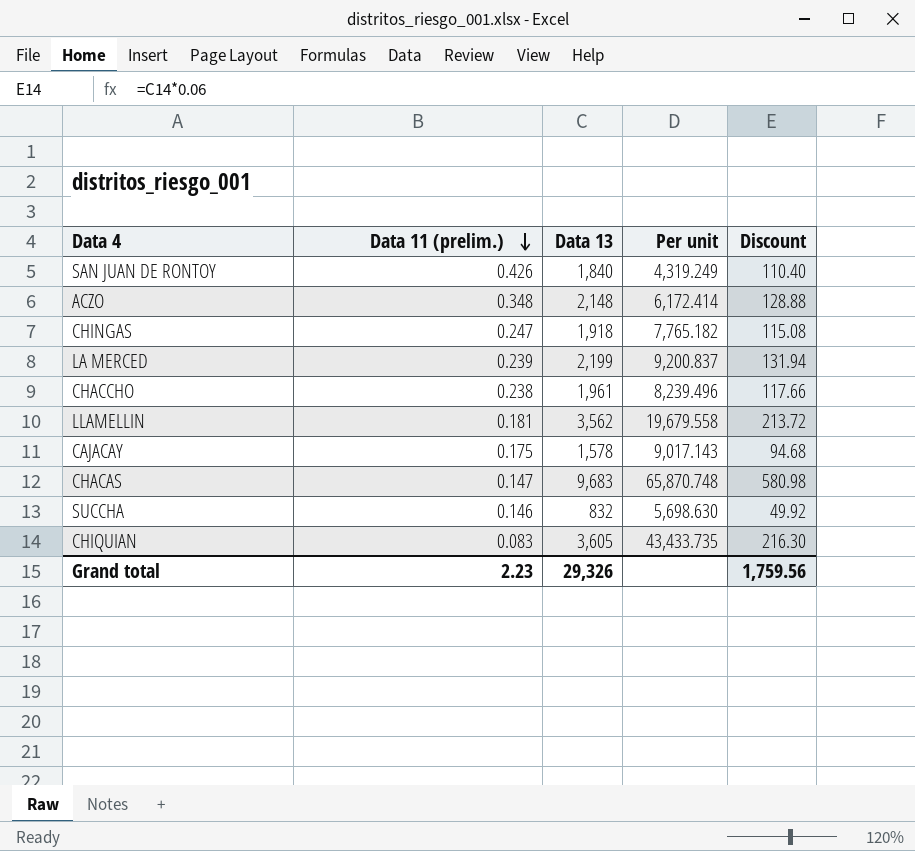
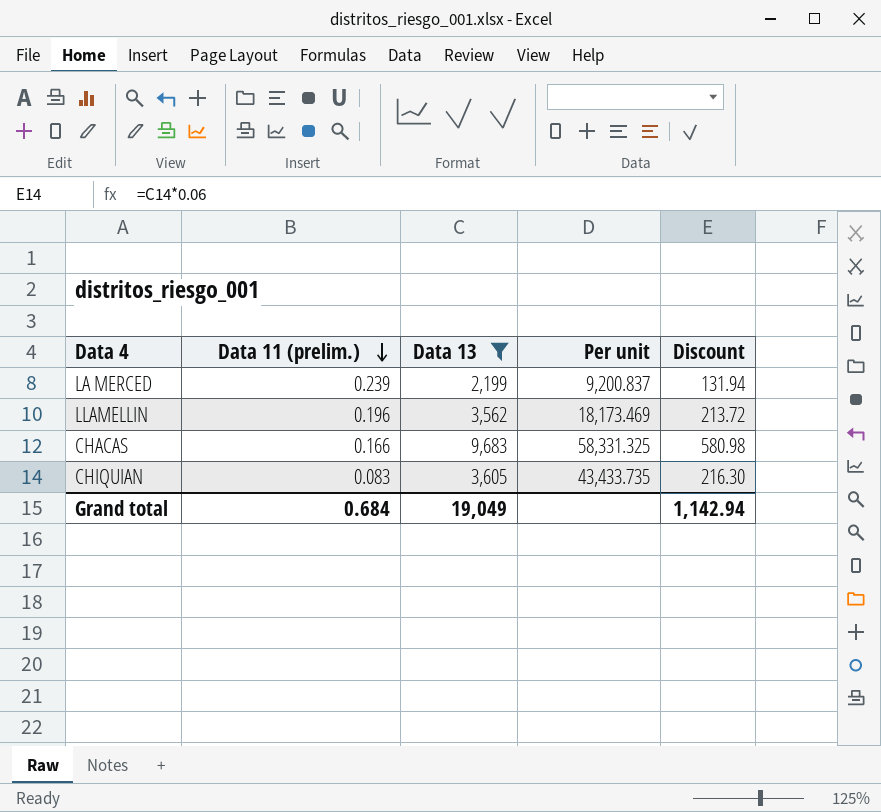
filter: none -> Data 13 >= 2,199
LLAMELLIN | Data 11 (prelim.): 0.181 -> 0.196
LLAMELLIN | Per unit: 19,679.558 -> 18,173.469
CHACAS | Data 11 (prelim.): 0.147 -> 0.166
CHACAS | Per unit: 65,870.748 -> 58,331.325
Grand total | Data 11 (prelim.): 2.23 -> 0.684
Grand total | Data 13: 29,326 -> 19,049
Grand total | Discount: 1,759.56 -> 1,142.94

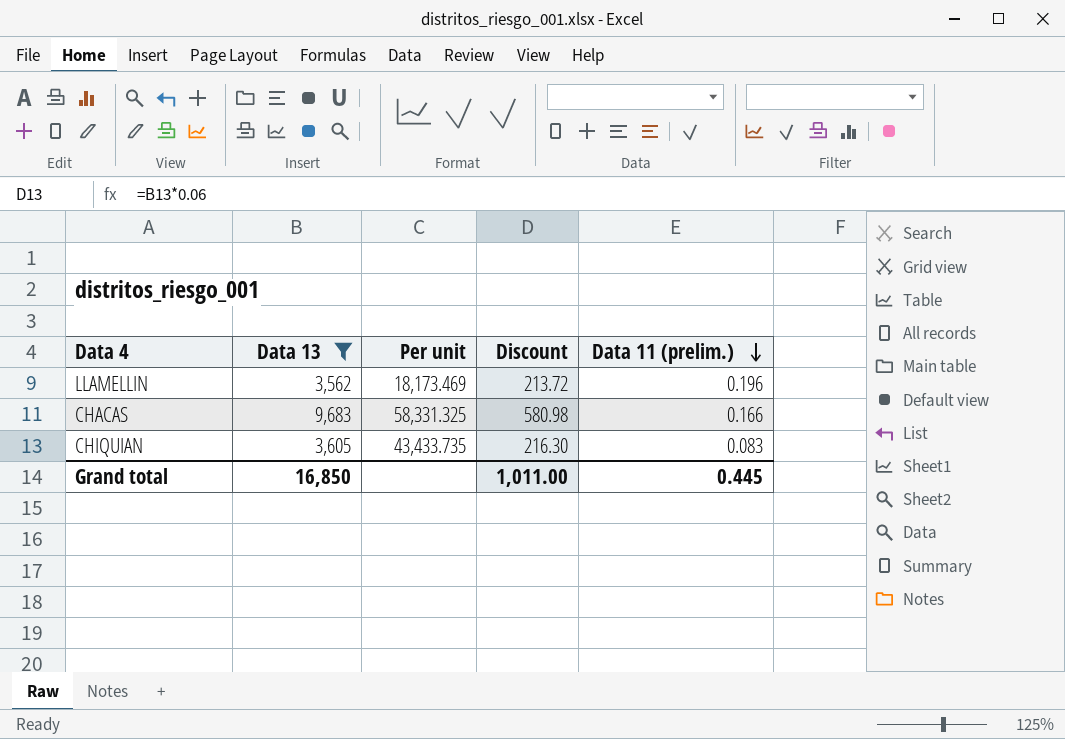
column Data 11 (prelim.) | position: 2 -> 5
row LA MERCED: 0.239 | 2,199 | 9,200.837 | 131.94 -> none
Grand total | Data 13: 19,049 -> 16,850
Grand total | Discount: 1,142.94 -> 1,011.00
Grand total | Data 11 (prelim.): 0.684 -> 0.445

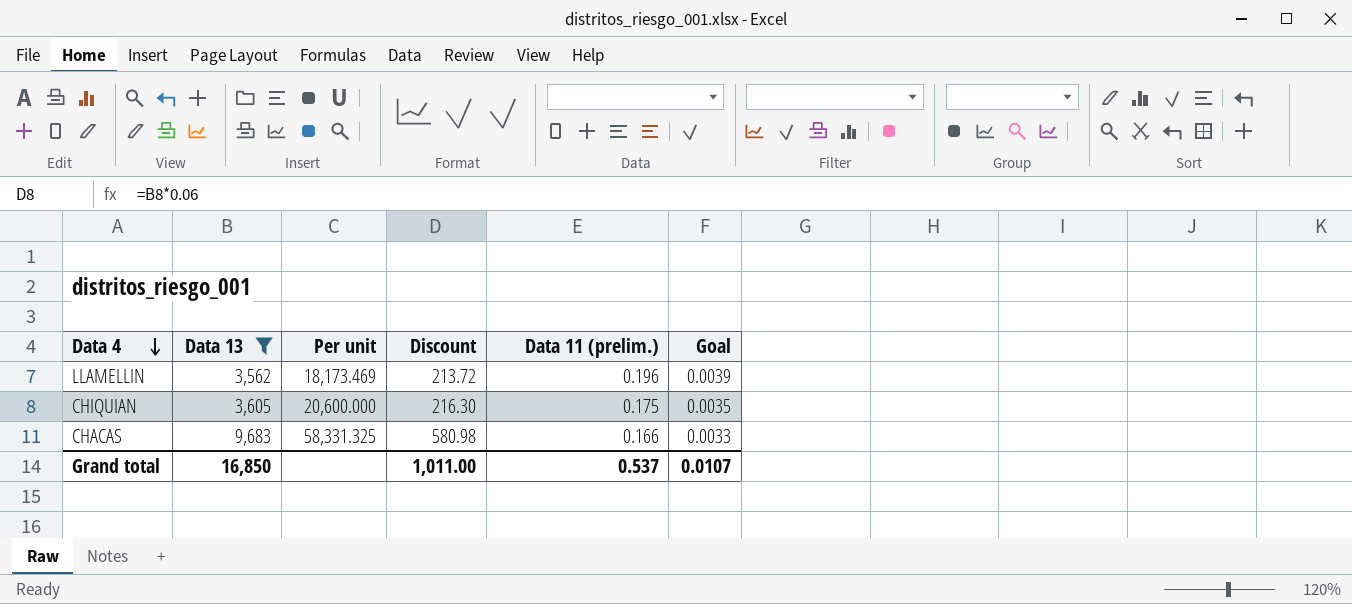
row order: Data 11 (prelim.) descending -> Data 4 descending
column Goal | formula: none -> [Data 11 (prelim.)] * 0.02
CHIQUIAN | Per unit: 43,433.735 -> 20,600.000
CHIQUIAN | Data 11 (prelim.): 0.083 -> 0.175
Grand total | Data 11 (prelim.): 0.445 -> 0.537

